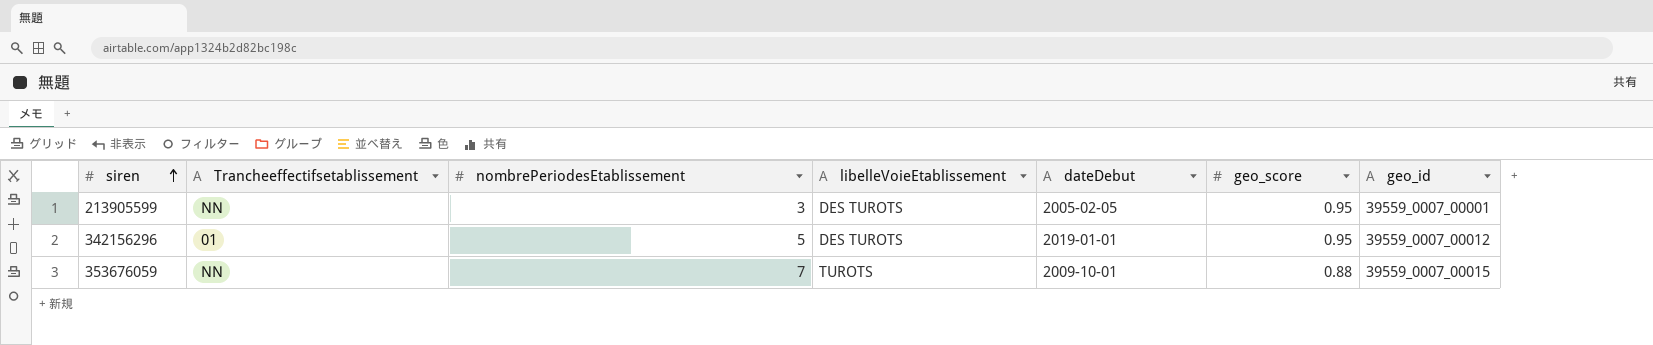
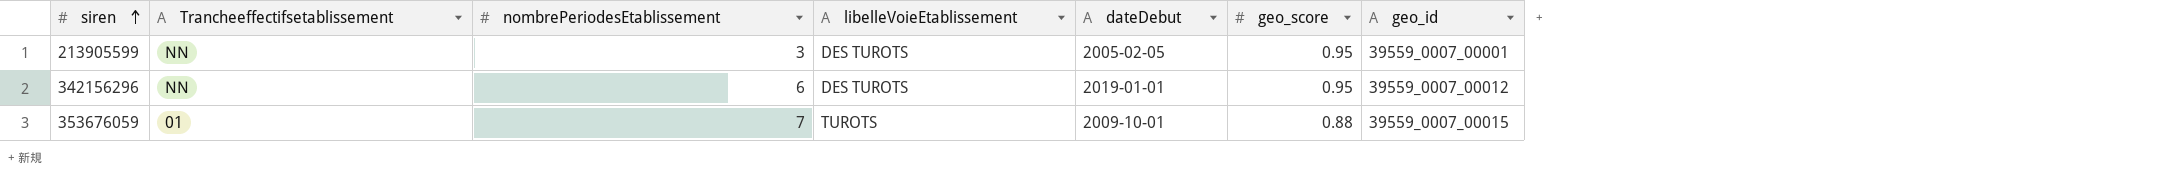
342156296 | Trancheeffectifsetablissement: 01 -> NN
342156296 | nombrePeriodesEtablissement: 5 -> 6
353676059 | Trancheeffectifsetablissement: NN -> 01

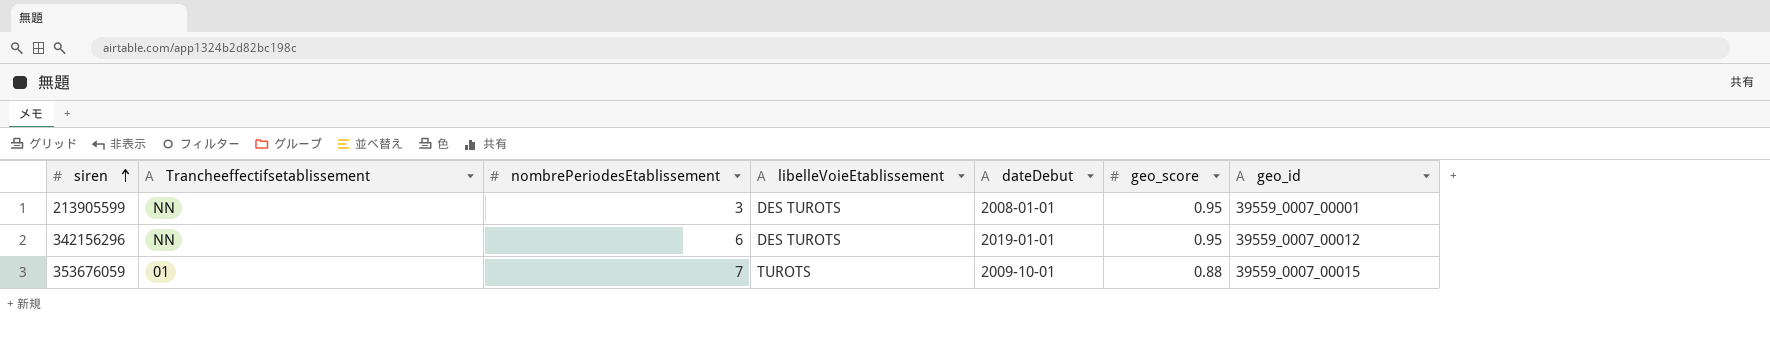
213905599 | dateDebut: 2005-02-05 -> 2008-01-01

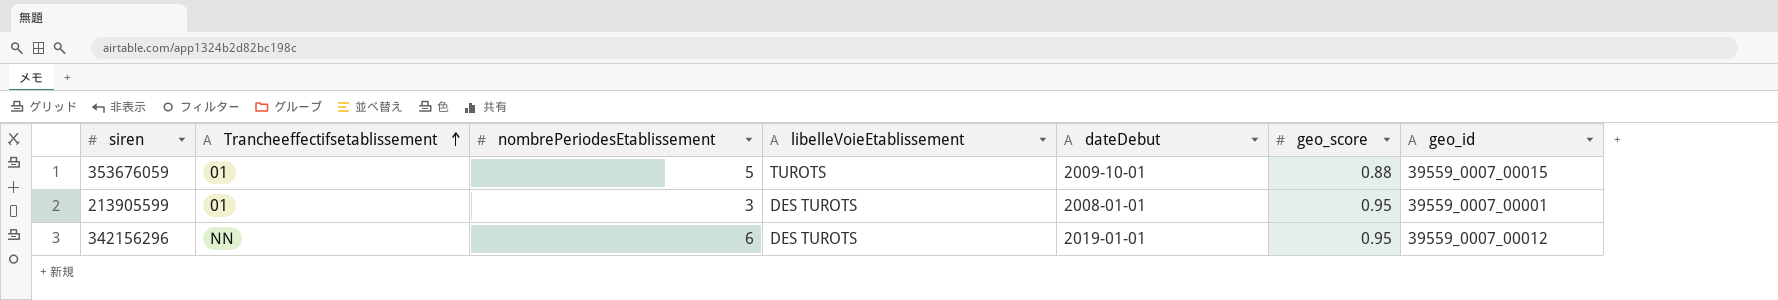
row order: siren ascending -> Trancheeffectifsetablissement ascending
353676059 | nombrePeriodesEtablissement: 7 -> 5
213905599 | Trancheeffectifsetablissement: NN -> 01

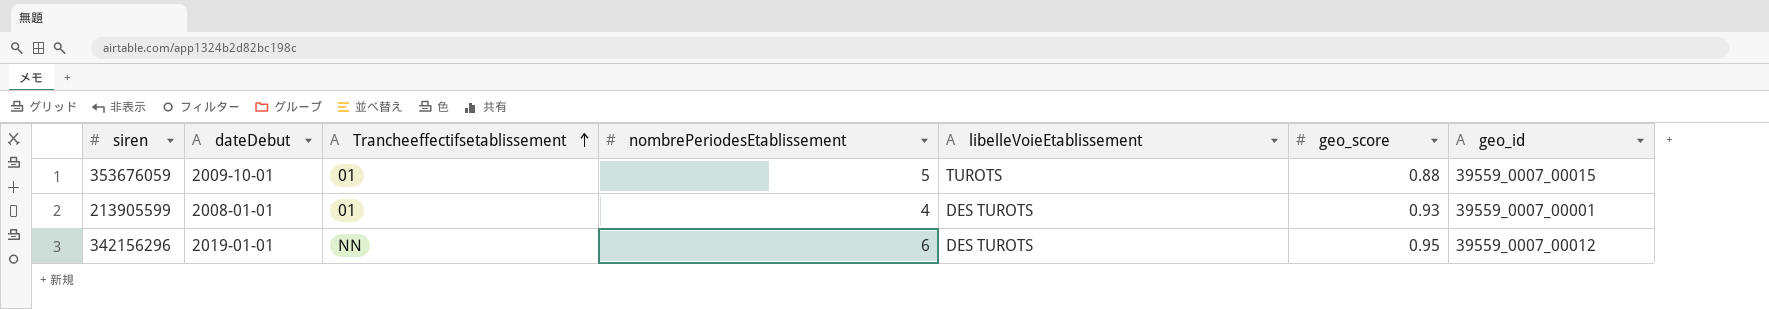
column dateDebut | position: 5 -> 2
213905599 | nombrePeriodesEtablissement: 3 -> 4
213905599 | geo_score: 0.95 -> 0.93

